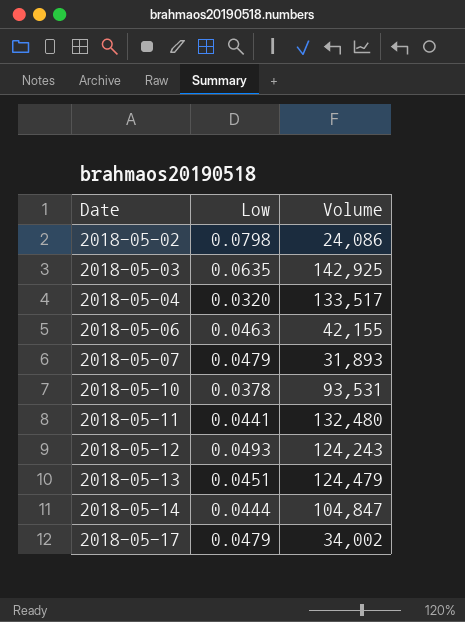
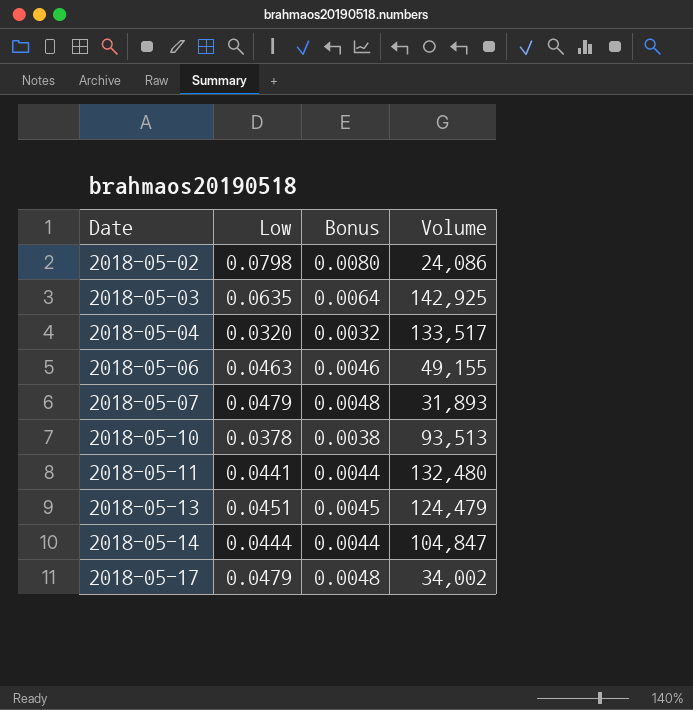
column Bonus | formula: none -> [Low] * 0.1
row 2018-05-12: 0.0493 | 124,243 -> none
2018-05-06 | Volume: 42,155 -> 49,155
2018-05-10 | Volume: 93,531 -> 93,513

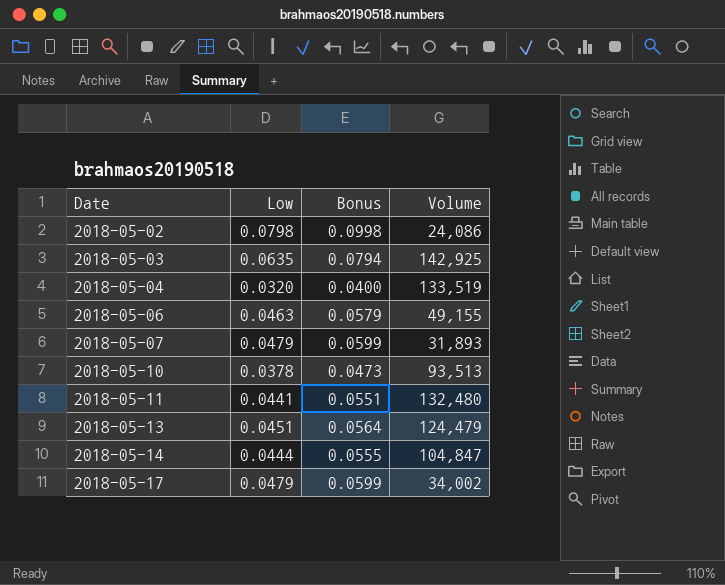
column Bonus | formula: [Low] * 0.1 -> [Low] * 1.25
2018-05-04 | Volume: 133,517 -> 133,519

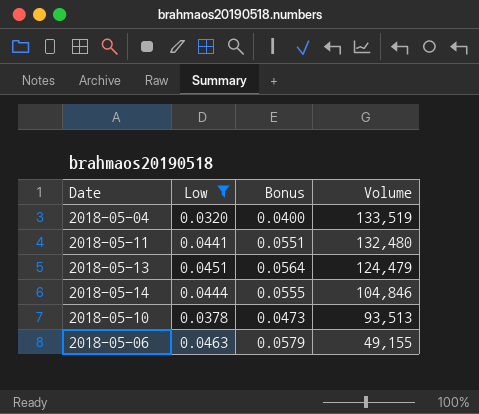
filter: none -> Low <= 0.0463
row order: Date ascending -> Volume descending
2018-05-14 | Volume: 104,847 -> 104,846

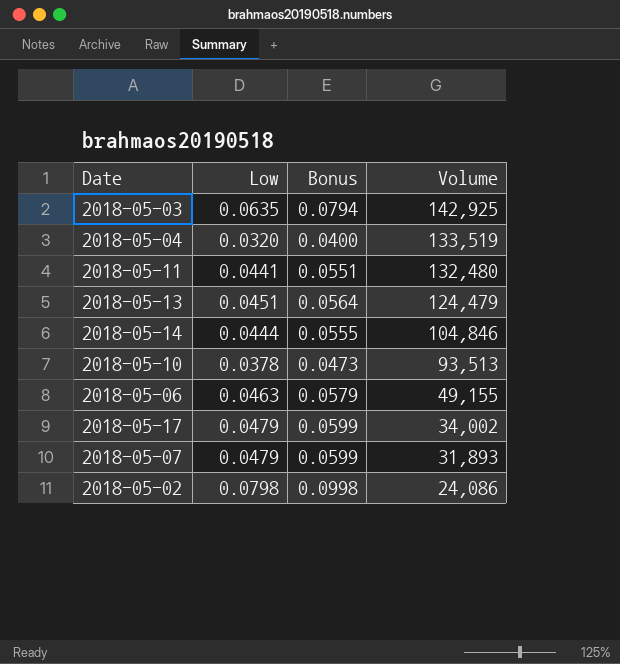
filter: Low <= 0.0463 -> none

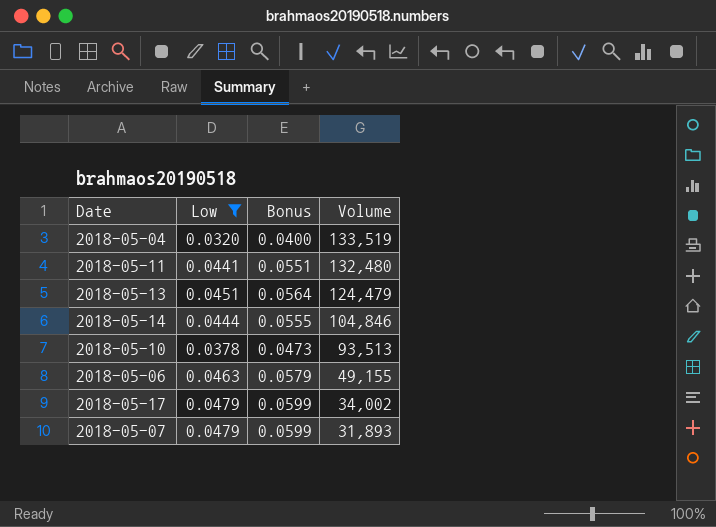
filter: none -> Low <= 0.0479

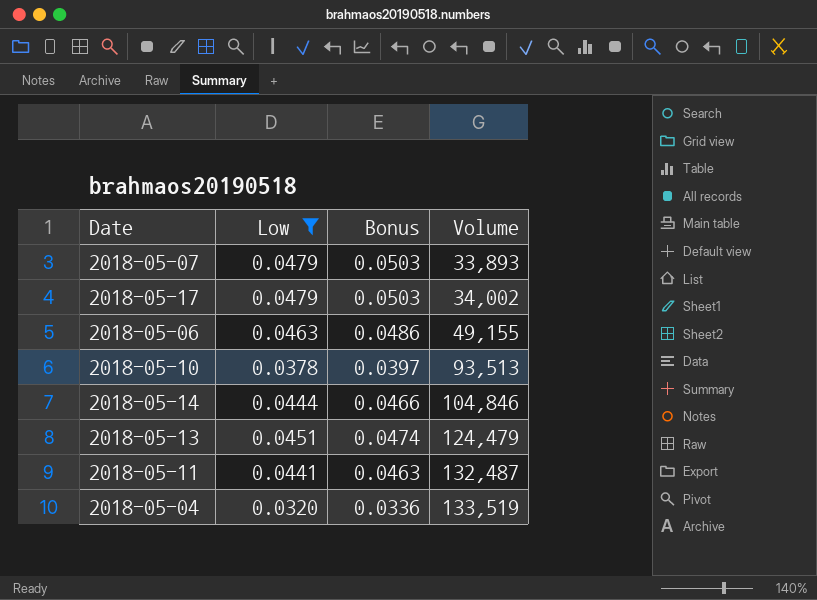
row order: Volume descending -> Volume ascending
column Bonus | formula: [Low] * 1.25 -> [Low] * 1.05
2018-05-07 | Volume: 31,893 -> 33,893
2018-05-11 | Volume: 132,480 -> 132,487

